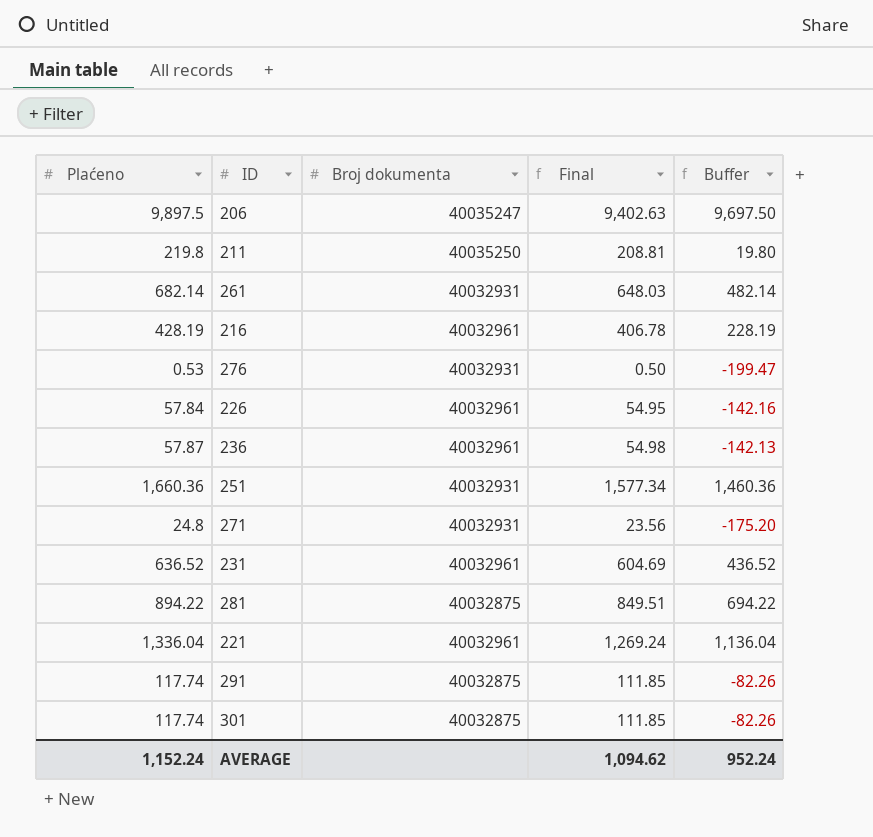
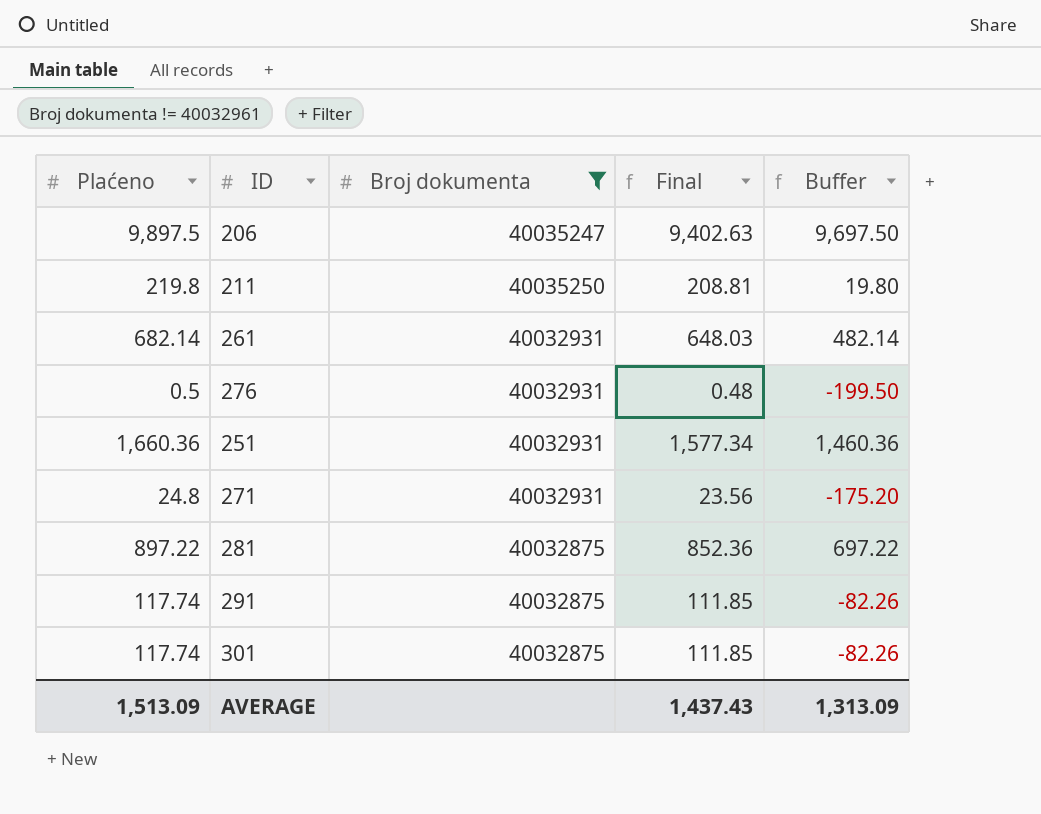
filter: none -> Broj dokumenta != 40032961
276 | Plaćeno: 0.53 -> 0.5
276 | Final: 0.50 -> 0.48
276 | Buffer: -199.47 -> -199.50
281 | Plaćeno: 894.22 -> 897.22
281 | Final: 849.51 -> 852.36
281 | Buffer: 694.22 -> 697.22
AVERAGE | Plaćeno: 1,152.24 -> 1,513.09
AVERAGE | Final: 1,094.62 -> 1,437.43
AVERAGE | Buffer: 952.24 -> 1,313.09

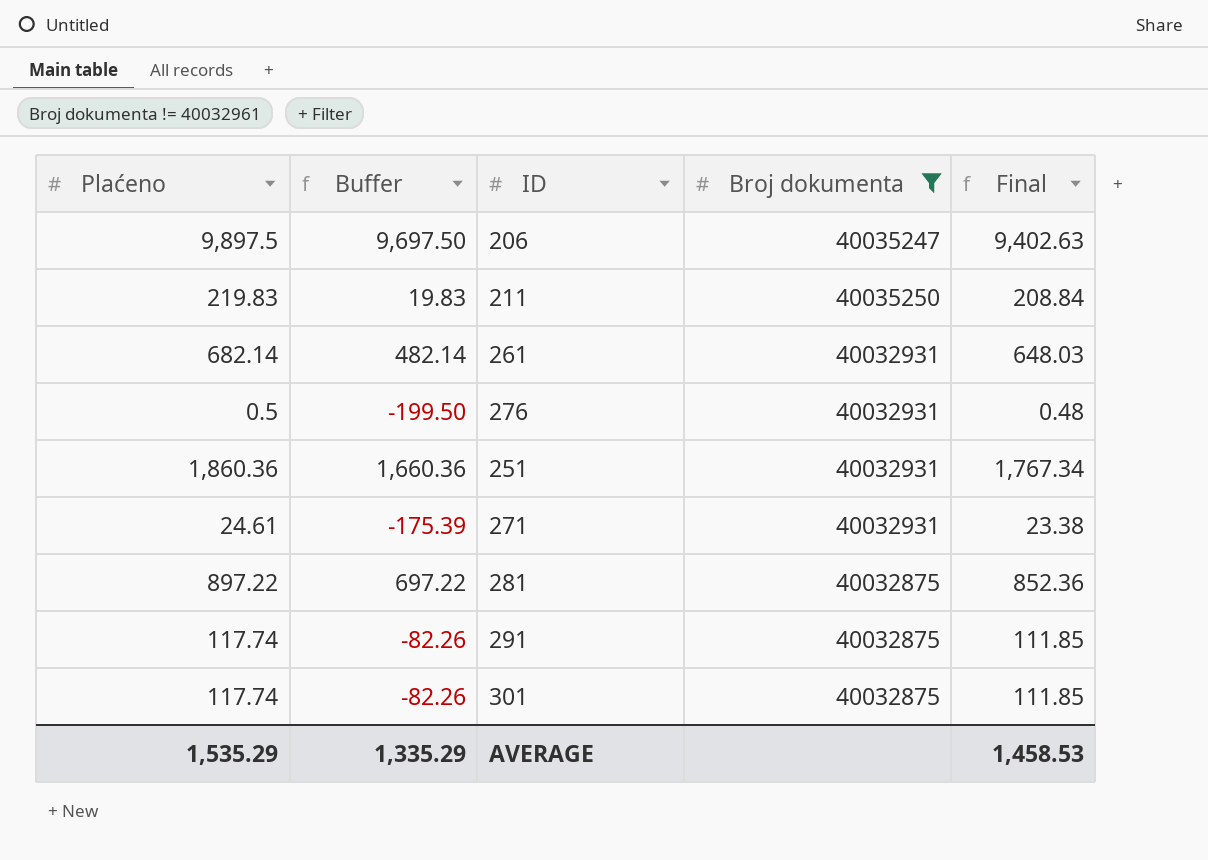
column Buffer | position: 5 -> 2
211 | Plaćeno: 219.8 -> 219.83
211 | Buffer: 19.80 -> 19.83
211 | Final: 208.81 -> 208.84
251 | Plaćeno: 1,660.36 -> 1,860.36
251 | Buffer: 1,460.36 -> 1,660.36
251 | Final: 1,577.34 -> 1,767.34
271 | Plaćeno: 24.8 -> 24.61
271 | Buffer: -175.20 -> -175.39
271 | Final: 23.56 -> 23.38
AVERAGE | Plaćeno: 1,513.09 -> 1,535.29
AVERAGE | Buffer: 1,313.09 -> 1,335.29
AVERAGE | Final: 1,437.43 -> 1,458.53

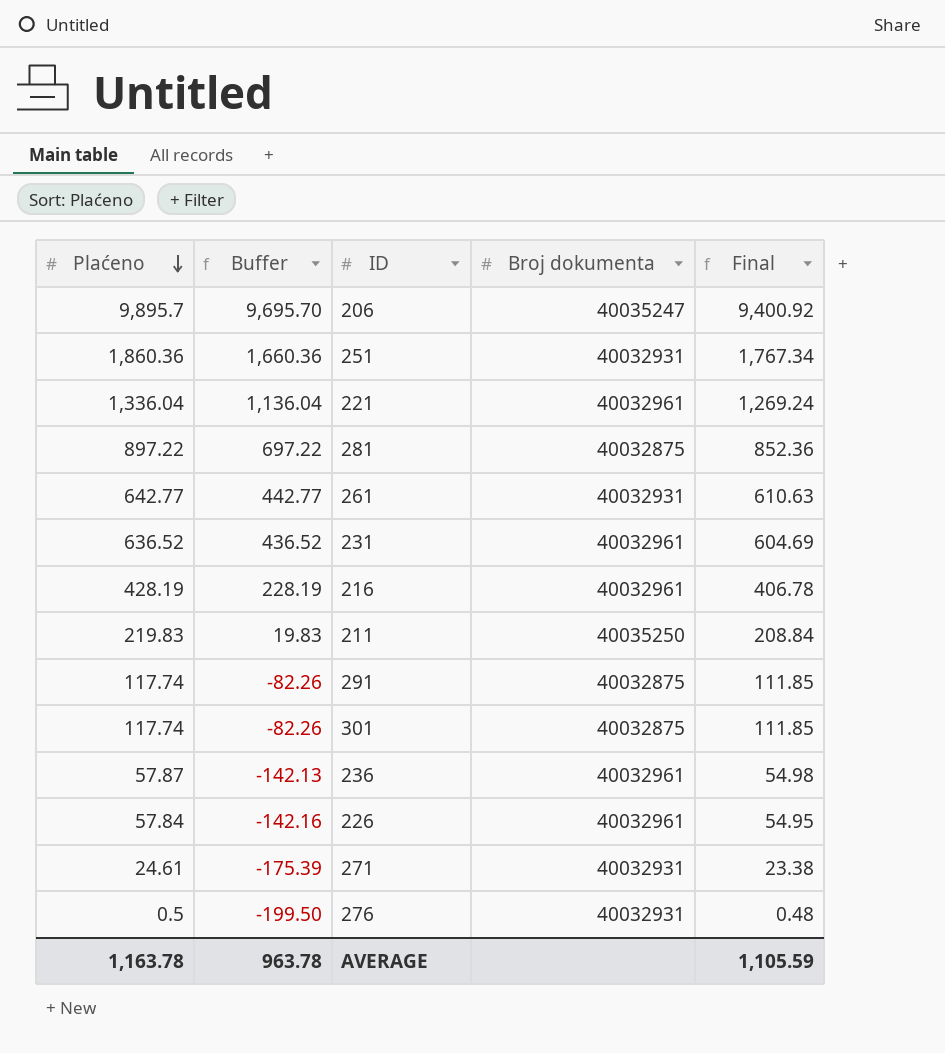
filter: Broj dokumenta != 40032961 -> none
row order: none -> Plaćeno descending
206 | Plaćeno: 9,897.5 -> 9,895.7
206 | Buffer: 9,697.50 -> 9,695.70
206 | Final: 9,402.63 -> 9,400.92
261 | Plaćeno: 682.14 -> 642.77
261 | Buffer: 482.14 -> 442.77
261 | Final: 648.03 -> 610.63
AVERAGE | Plaćeno: 1,535.29 -> 1,163.78
AVERAGE | Buffer: 1,335.29 -> 963.78
AVERAGE | Final: 1,458.53 -> 1,105.59

